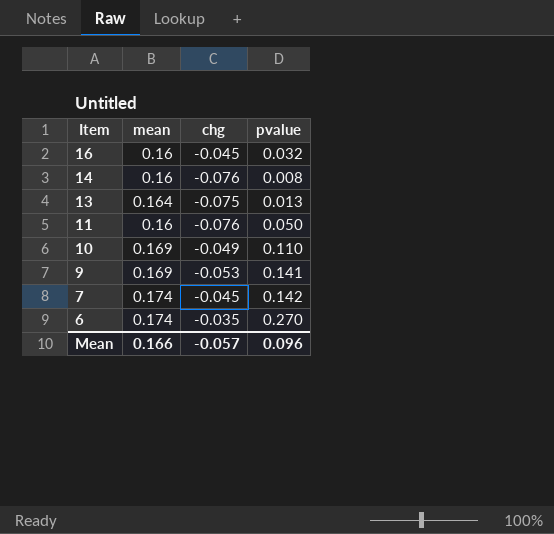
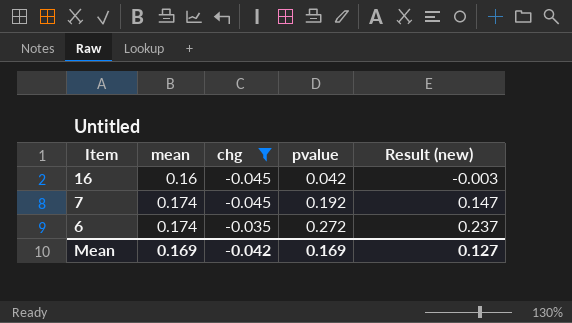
filter: none -> chg >= -0.045
column Result (new) | formula: none -> [chg] + [pvalue]
16 | pvalue: 0.032 -> 0.042
7 | pvalue: 0.142 -> 0.192
6 | pvalue: 0.270 -> 0.272
Mean | mean: 0.166 -> 0.169
Mean | chg: -0.057 -> -0.042
Mean | pvalue: 0.096 -> 0.169

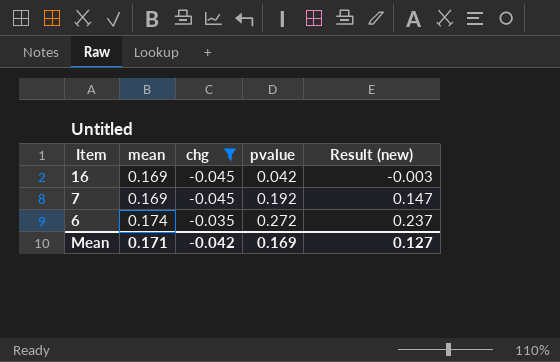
16 | mean: 0.16 -> 0.169
7 | mean: 0.174 -> 0.169
Mean | mean: 0.169 -> 0.171

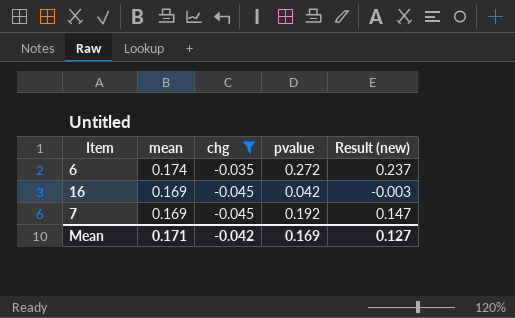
row order: Item descending -> mean descending

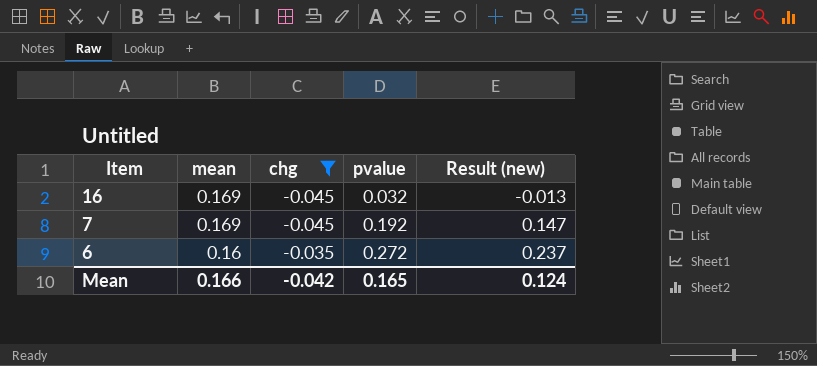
row order: mean descending -> Item descending
16 | pvalue: 0.042 -> 0.032
16 | Result (new): -0.003 -> -0.013
6 | mean: 0.174 -> 0.16
Mean | mean: 0.171 -> 0.166
Mean | pvalue: 0.169 -> 0.165
Mean | Result (new): 0.127 -> 0.124

